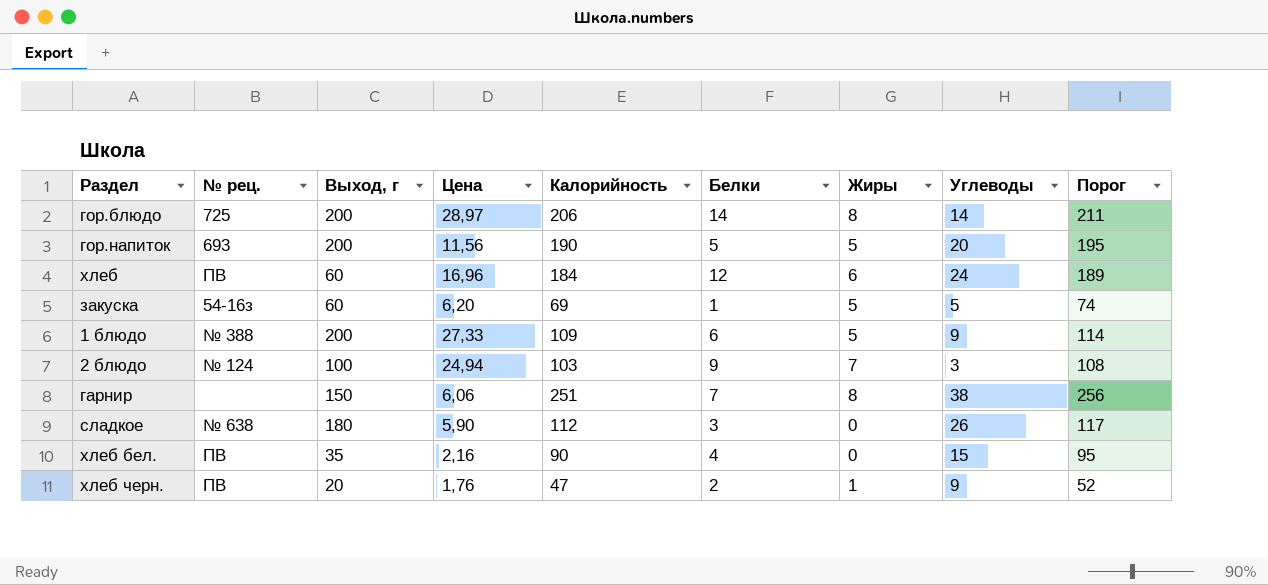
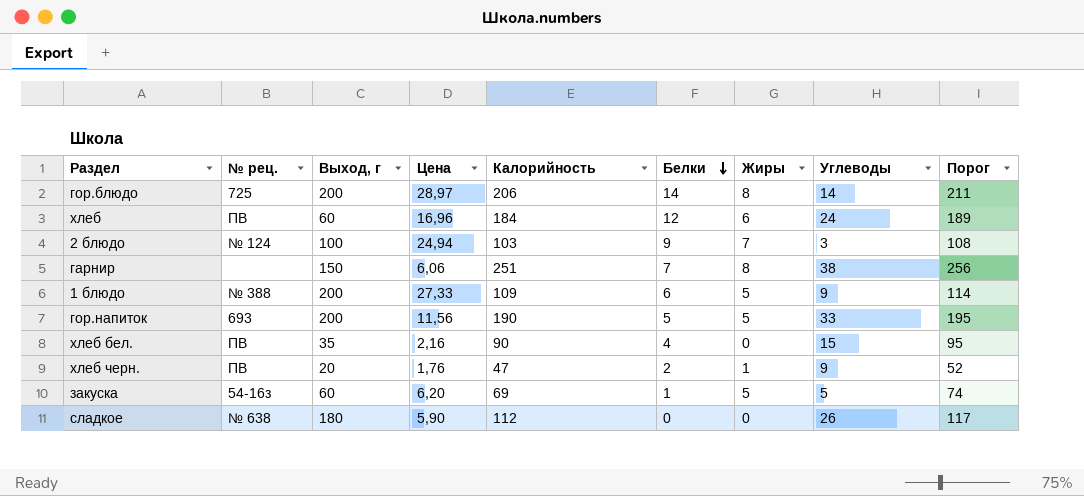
row order: none -> Белки descending
гор.напиток | Углеводы: 20 -> 33
сладкое | Белки: 3 -> 0

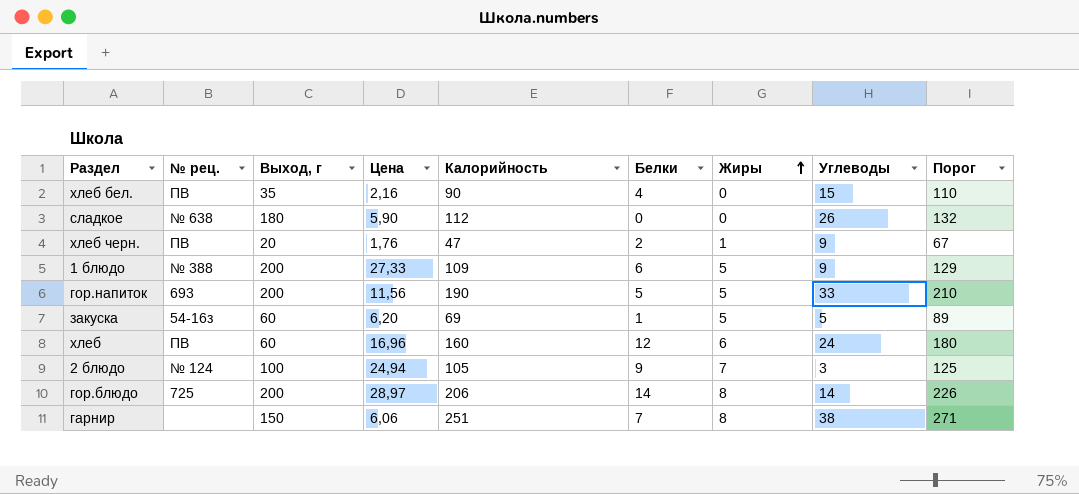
row order: Белки descending -> Жиры ascending
column Порог | formula: [Калорийность] + 5 -> [Калорийность] + 20
хлеб | Калорийность: 184 -> 160
2 блюдо | Калорийность: 103 -> 105

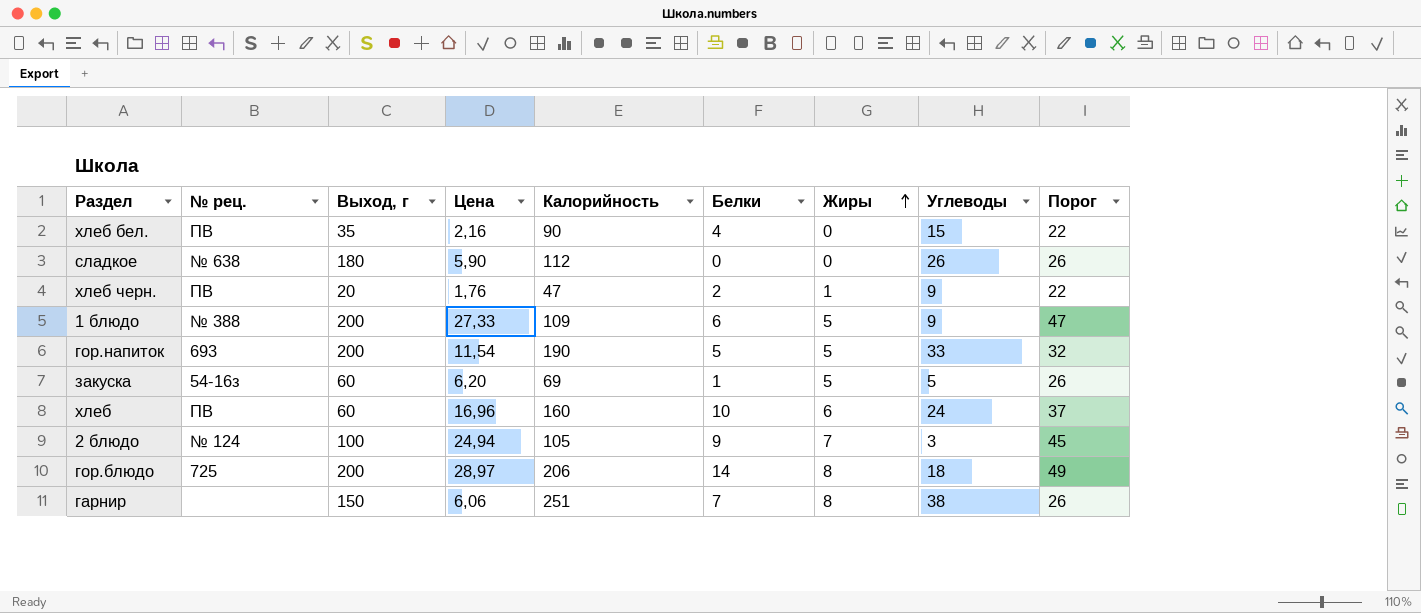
column Порог | formula: [Калорийность] + 20 -> [Цена] + 20
гор.напиток | Цена: 11,56 -> 11,54
хлеб | Белки: 12 -> 10
гор.блюдо | Углеводы: 14 -> 18

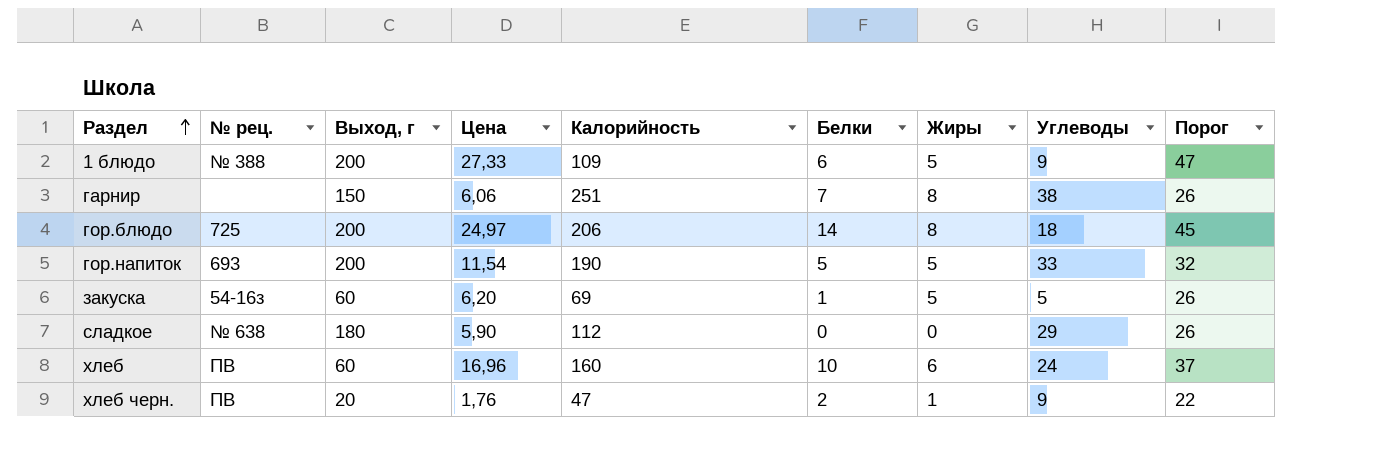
row order: Жиры ascending -> Раздел ascending
row хлеб бел.: ПВ | 35 | 2,16 | 90 | 4 | 0 | 15 | 22 -> none
row 2 блюдо: № 124 | 100 | 24,94 | 105 | 9 | 7 | 3 | 45 -> none
гор.блюдо | Цена: 28,97 -> 24,97
гор.блюдо | Порог: 49 -> 45
сладкое | Углеводы: 26 -> 29

